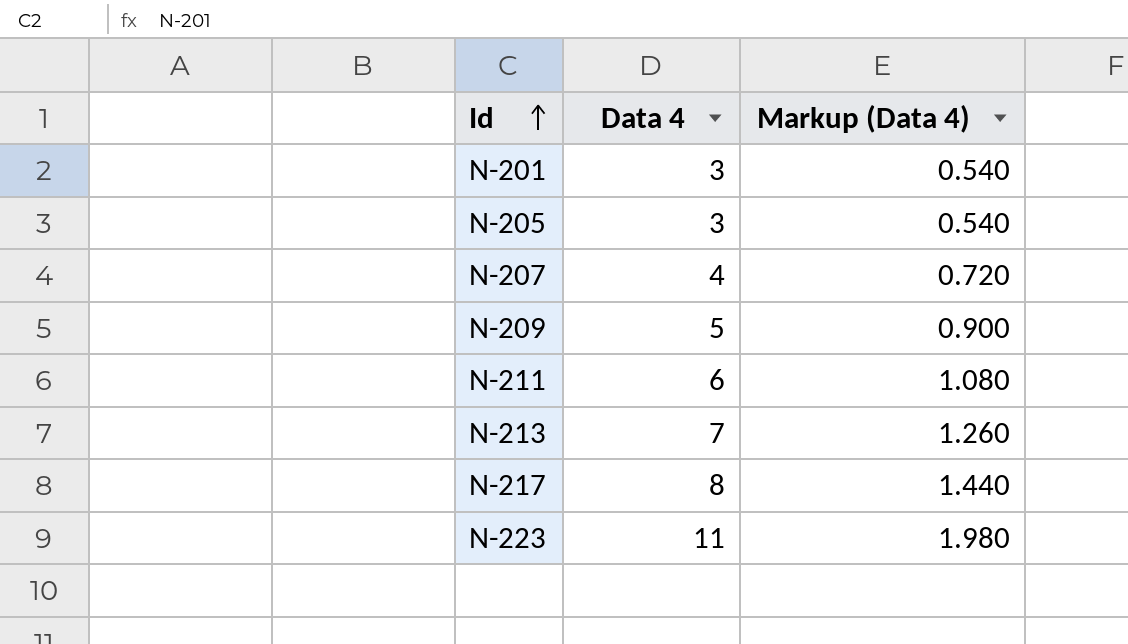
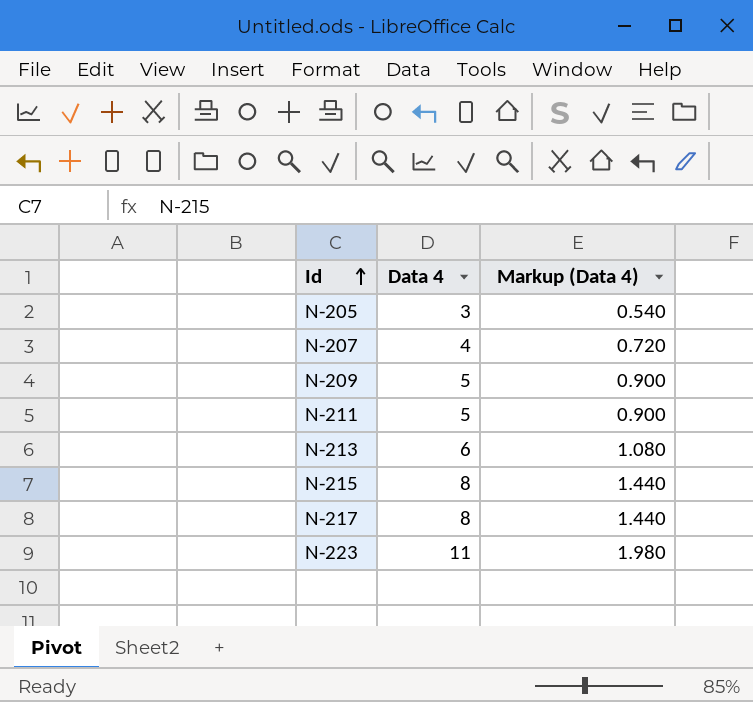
row N-201: 3 | 0.540 -> none
N-211 | Data 4: 6 -> 5
N-211 | Markup (Data 4): 1.080 -> 0.900
N-213 | Data 4: 7 -> 6
N-213 | Markup (Data 4): 1.260 -> 1.080
row N-215: none -> 8 | 1.440

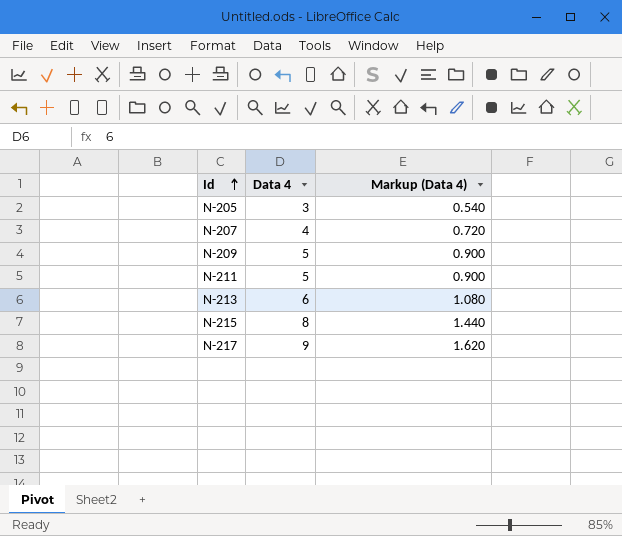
row N-223: 11 | 1.980 -> none
N-217 | Data 4: 8 -> 9
N-217 | Markup (Data 4): 1.440 -> 1.620

